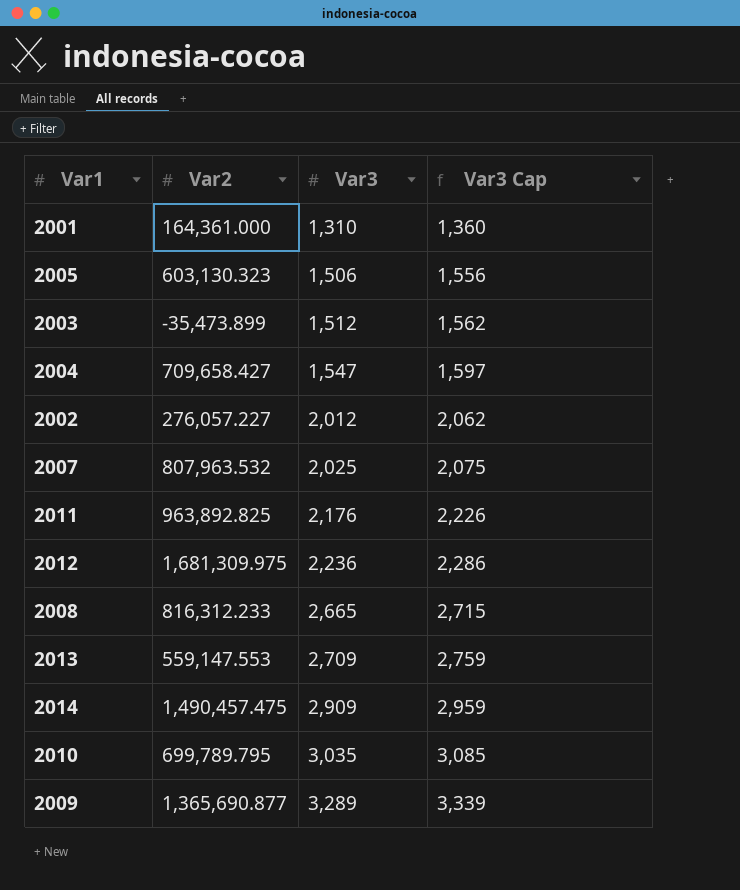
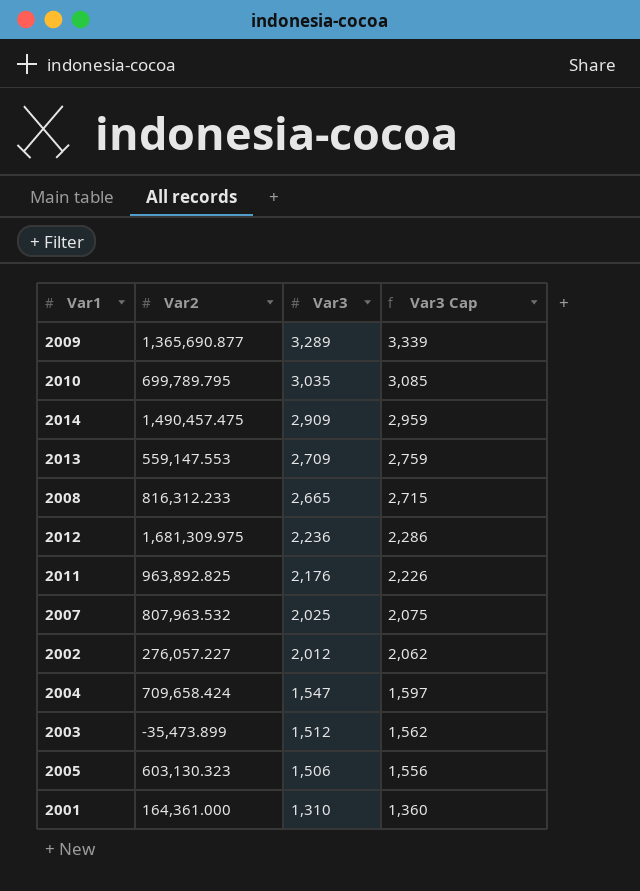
row order: Var3 ascending -> Var3 descending
2004 | Var2: 709,658.427 -> 709,658.424

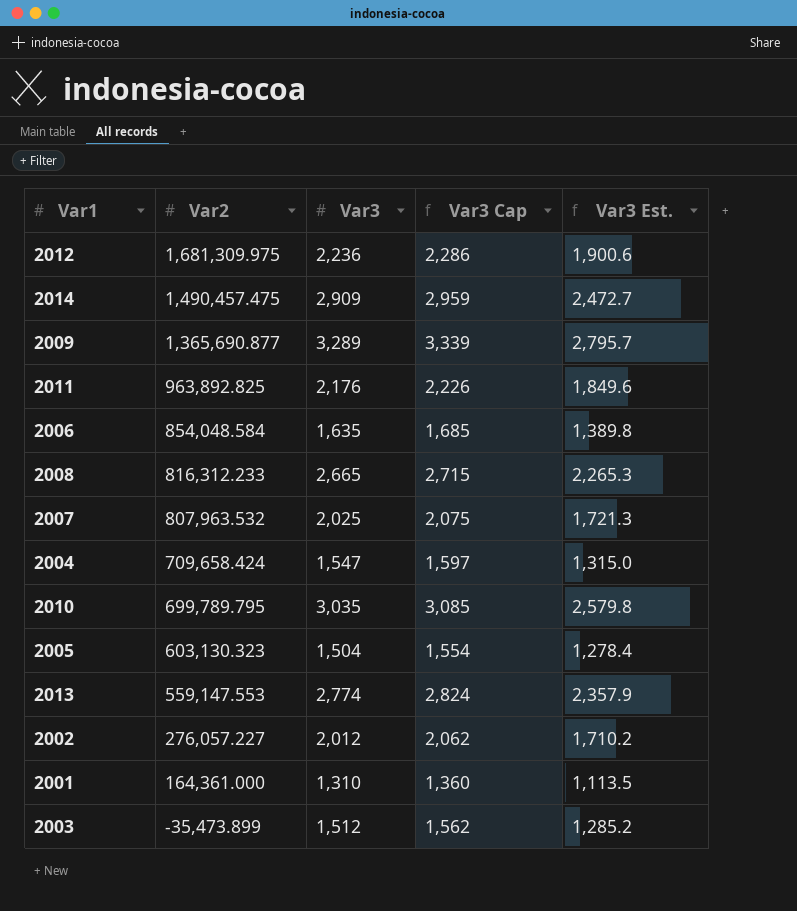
row order: Var3 descending -> Var2 descending
column Var3 Est. | formula: none -> [Var3] * 0.85
row 2006: none -> 854,048.584 | 1,635 | 1,685 | 1,389.8
2005 | Var3: 1,506 -> 1,504
2005 | Var3 Cap: 1,556 -> 1,554
2013 | Var3: 2,709 -> 2,774
2013 | Var3 Cap: 2,759 -> 2,824

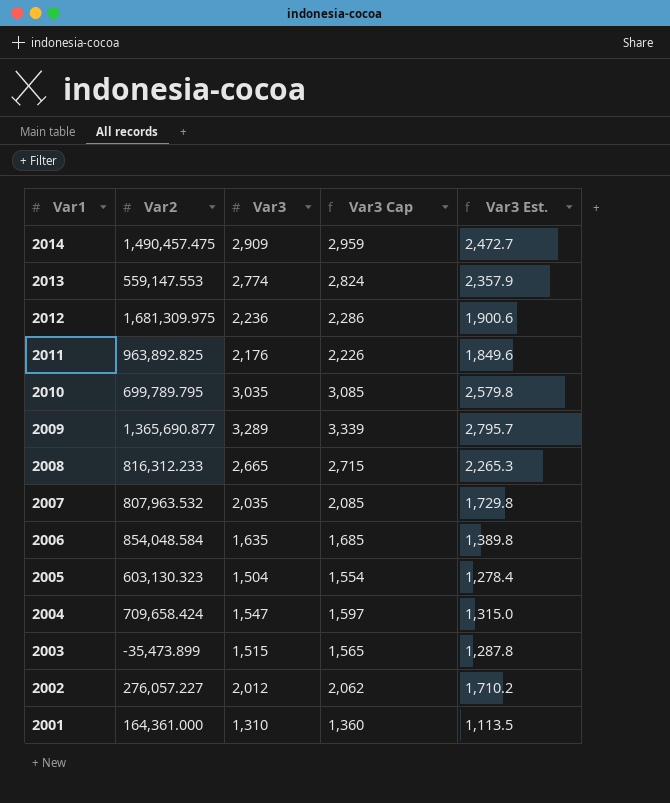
row order: Var2 descending -> Var1 descending
2007 | Var3: 2,025 -> 2,035
2007 | Var3 Cap: 2,075 -> 2,085
2007 | Var3 Est.: 1,721.3 -> 1,729.8
2003 | Var3: 1,512 -> 1,515
2003 | Var3 Cap: 1,562 -> 1,565
2003 | Var3 Est.: 1,285.2 -> 1,287.8

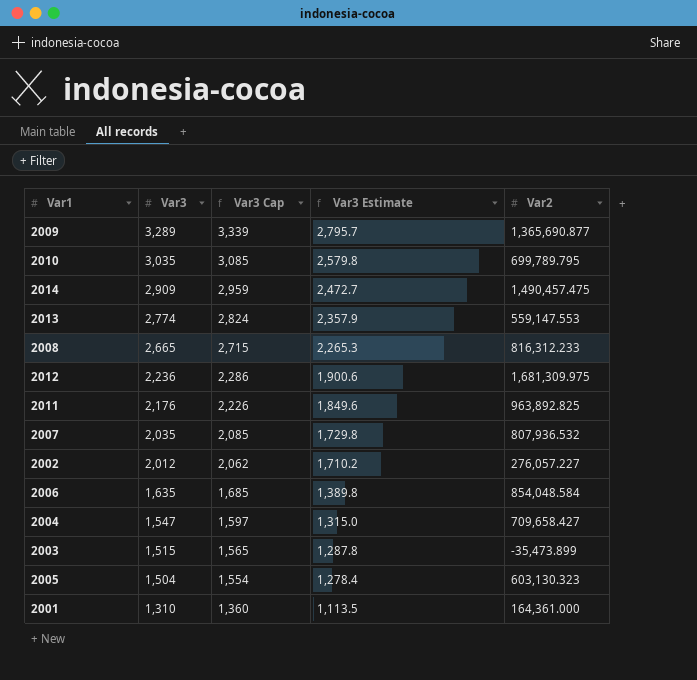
row order: Var1 descending -> Var3 descending
column name: Var3 Est. -> Var3 Estimate
column Var2 | position: 2 -> 5
2007 | Var2: 807,963.532 -> 807,936.532
2004 | Var2: 709,658.424 -> 709,658.427

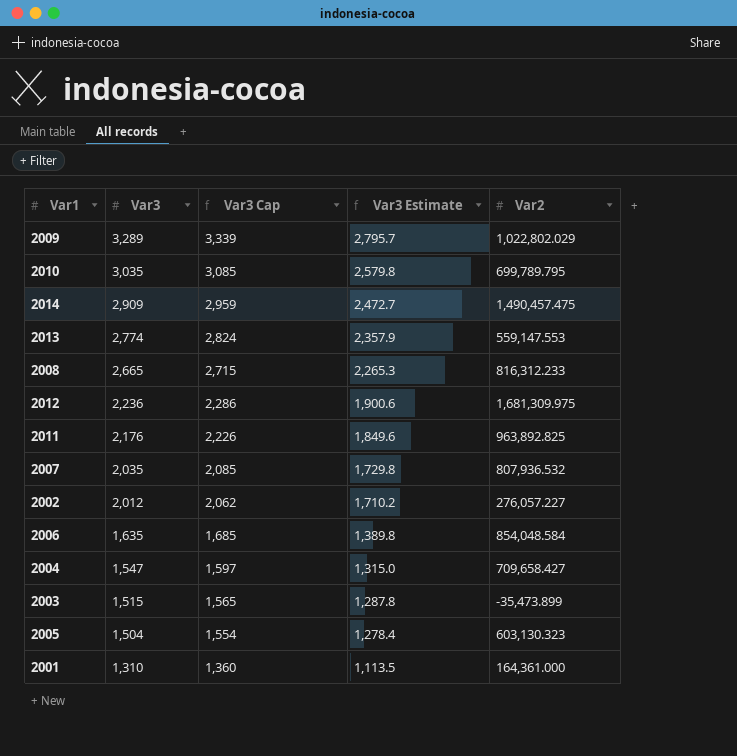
2009 | Var2: 1,365,690.877 -> 1,022,802.029

